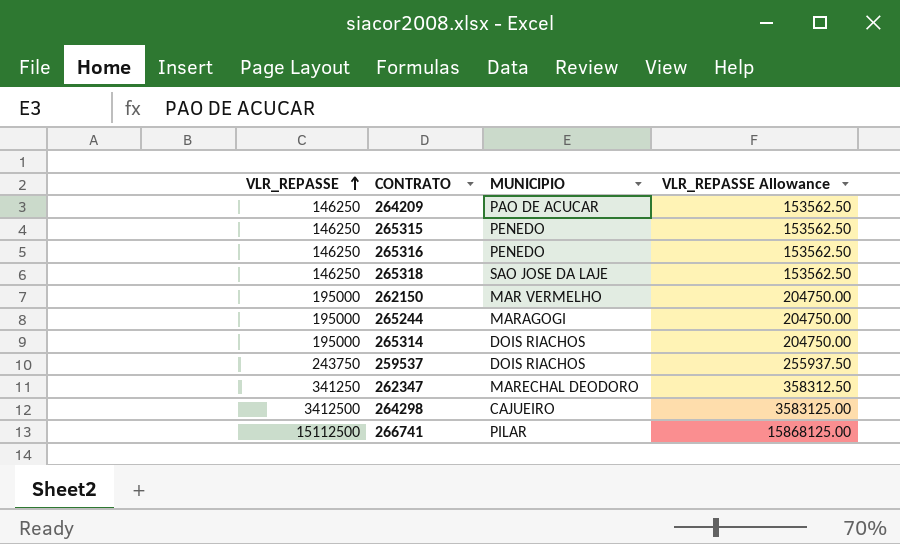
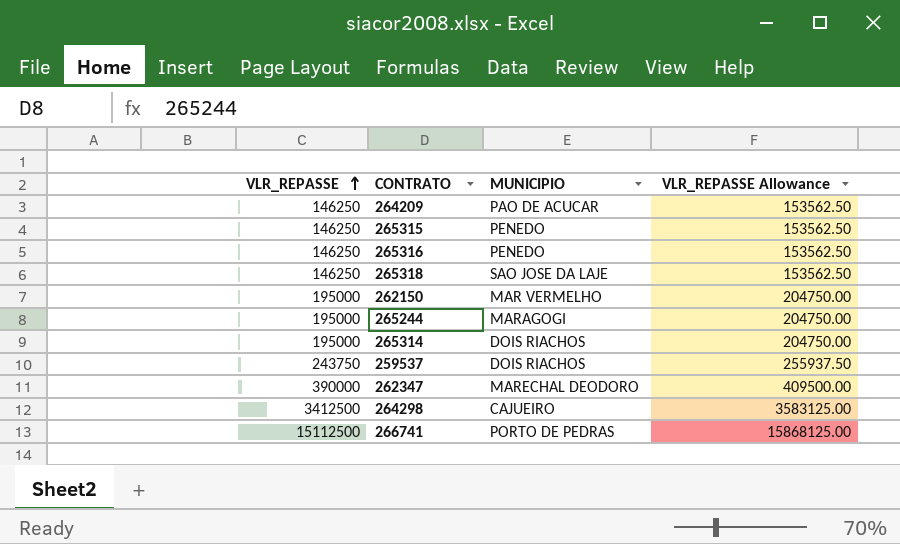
262347 | VLR_REPASSE: 341250 -> 390000
262347 | VLR_REPASSE Allowance: 358312.50 -> 409500.00
266741 | MUNICIPIO: PILAR -> PORTO DE PEDRAS

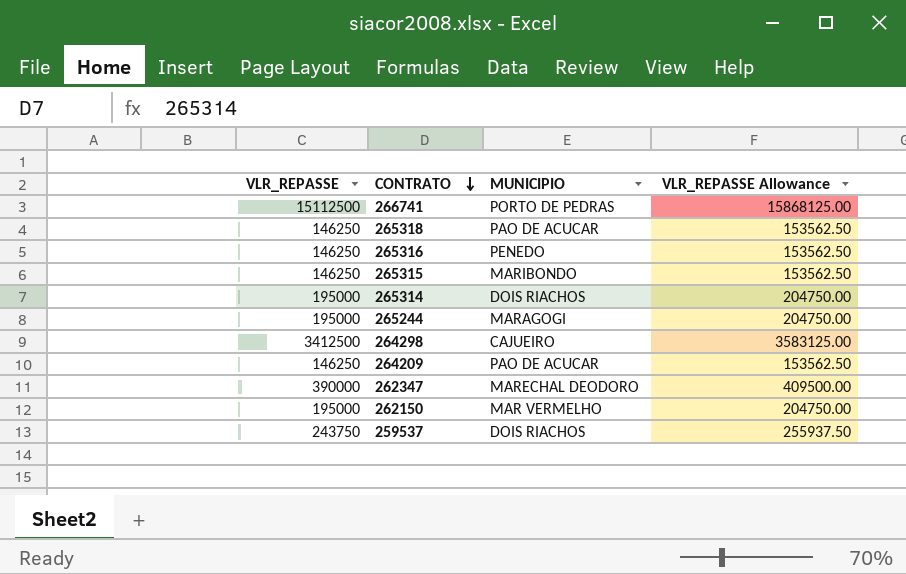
row order: VLR_REPASSE ascending -> CONTRATO descending
265318 | MUNICIPIO: SAO JOSE DA LAJE -> PAO DE ACUCAR
265315 | MUNICIPIO: PENEDO -> MARIBONDO

